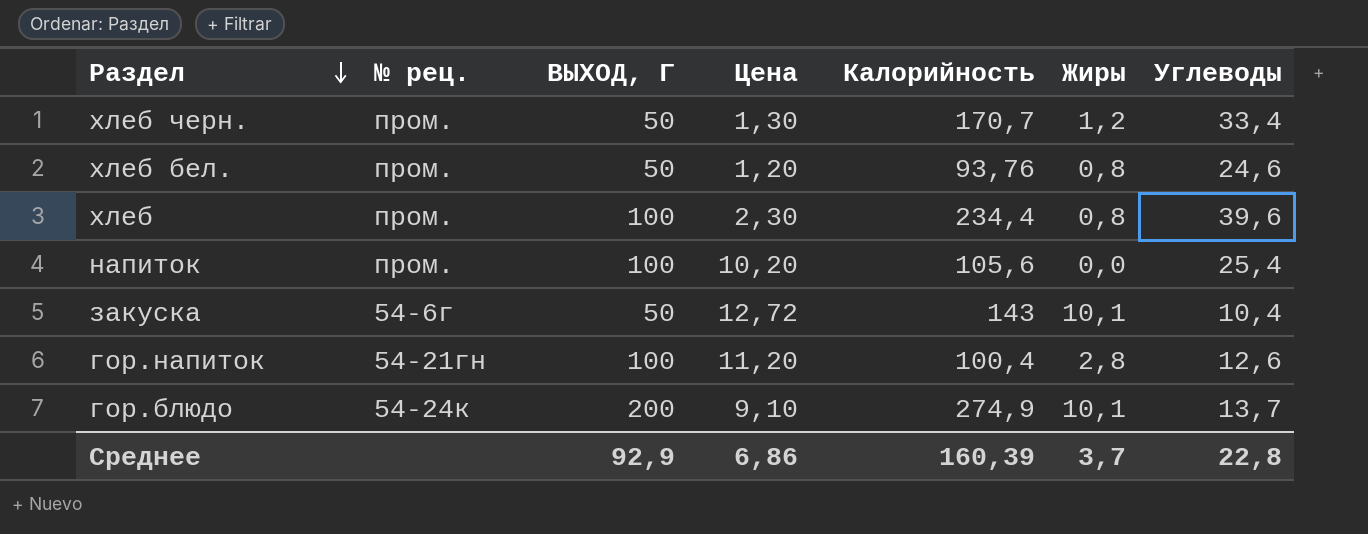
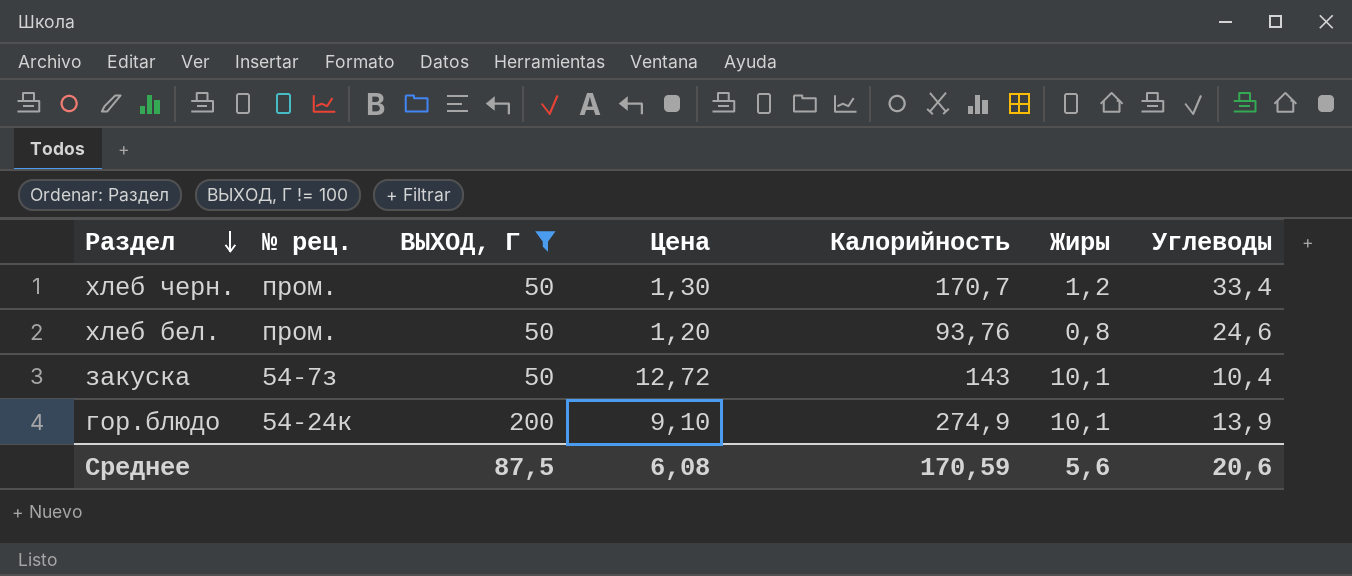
filter: none -> ВЫХОД, Г != 100
закуска | № рец.: 54-6г -> 54-7з
гор.блюдо | Углеводы: 13,7 -> 13,9
Среднее | ВЫХОД, Г: 92,9 -> 87,5
Среднее | Цена: 6,86 -> 6,08
Среднее | Калорийность: 160,39 -> 170,59
Среднее | Жиры: 3,7 -> 5,6
Среднее | Углеводы: 22,8 -> 20,6

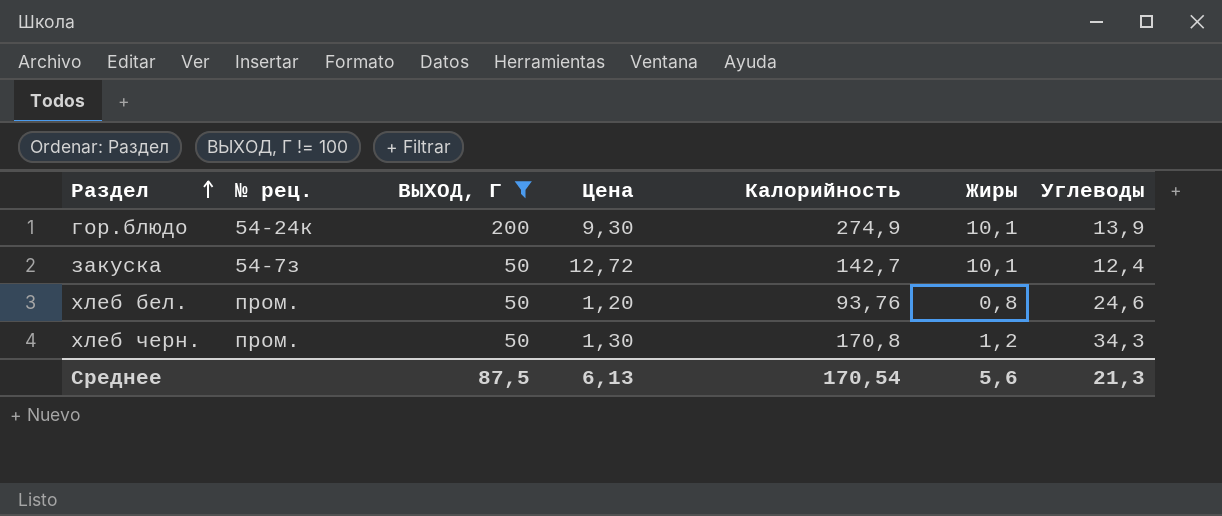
row order: Раздел descending -> Раздел ascending
гор.блюдо | Цена: 9,10 -> 9,30
закуска | Калорийность: 143 -> 142,7
закуска | Углеводы: 10,4 -> 12,4
хлеб черн. | Калорийность: 170,7 -> 170,8
хлеб черн. | Углеводы: 33,4 -> 34,3
Среднее | Цена: 6,08 -> 6,13
Среднее | Калорийность: 170,59 -> 170,54
Среднее | Углеводы: 20,6 -> 21,3

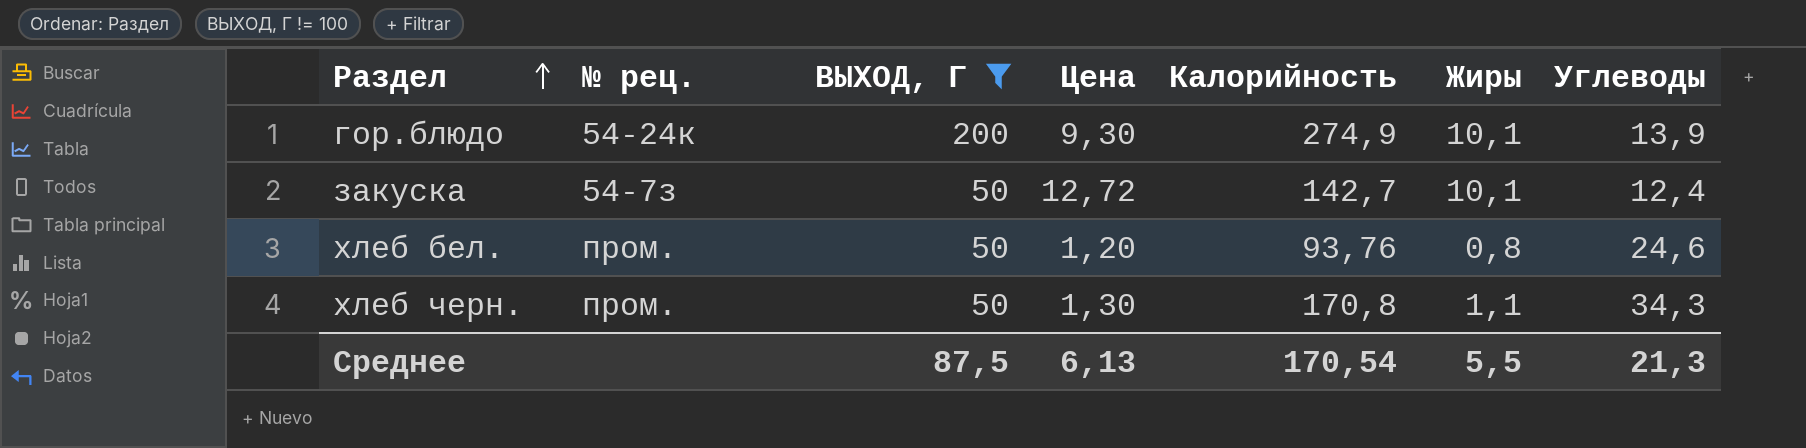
хлеб черн. | Жиры: 1,2 -> 1,1
Среднее | Жиры: 5,6 -> 5,5

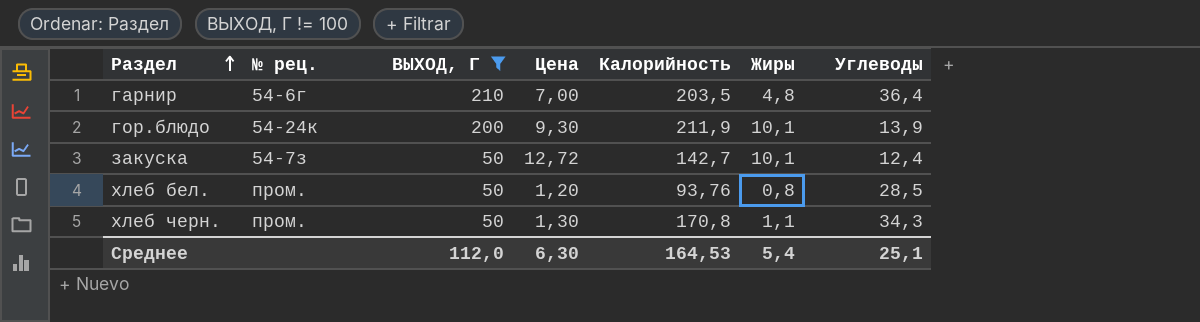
row гарнир: none -> 54-6г | 210 | 7,00 | 203,5 | 4,8 | 36,4
гор.блюдо | Калорийность: 274,9 -> 211,9
хлеб бел. | Углеводы: 24,6 -> 28,5
Среднее | ВЫХОД, Г: 87,5 -> 112,0
Среднее | Цена: 6,13 -> 6,30
Среднее | Калорийность: 170,54 -> 164,53
Среднее | Жиры: 5,5 -> 5,4
Среднее | Углеводы: 21,3 -> 25,1

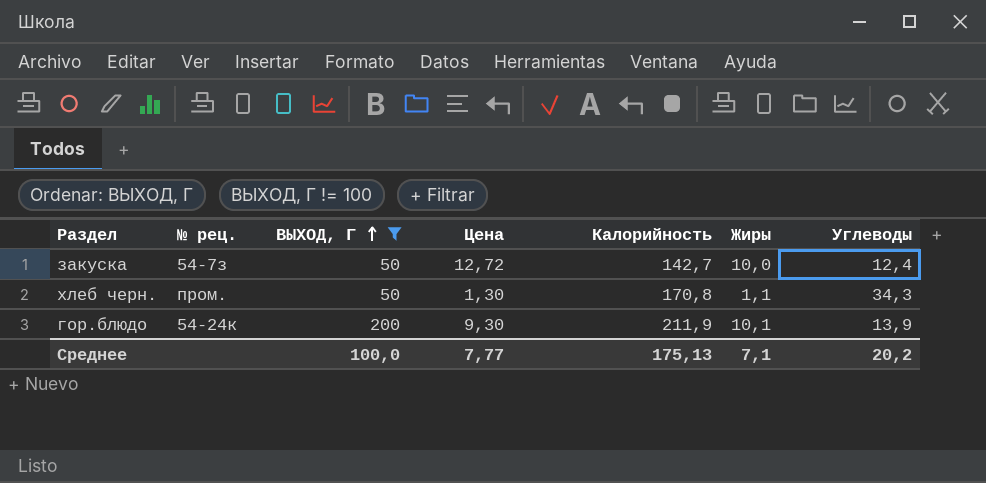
row order: Раздел ascending -> ВЫХОД, Г ascending
row гарнир: 54-6г | 210 | 7,00 | 203,5 | 4,8 | 36,4 -> none
row хлеб бел.: пром. | 50 | 1,20 | 93,76 | 0,8 | 28,5 -> none
закуска | Жиры: 10,1 -> 10,0
Среднее | ВЫХОД, Г: 112,0 -> 100,0
Среднее | Цена: 6,30 -> 7,77
Среднее | Калорийность: 164,53 -> 175,13
Среднее | Жиры: 5,4 -> 7,1
Среднее | Углеводы: 25,1 -> 20,2

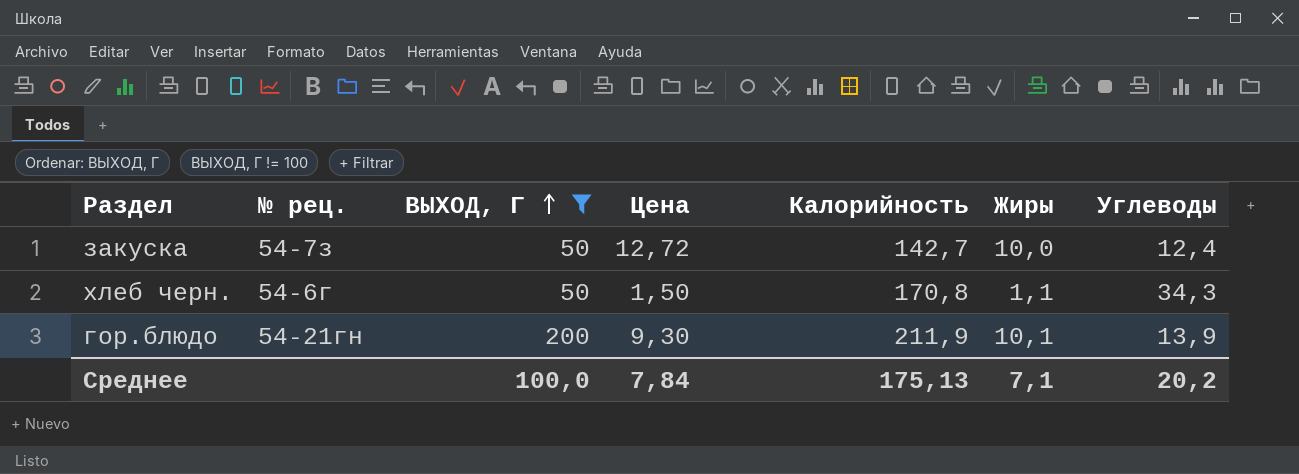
хлеб черн. | № рец.: пром. -> 54-6г
хлеб черн. | Цена: 1,30 -> 1,50
гор.блюдо | № рец.: 54-24к -> 54-21гн
Среднее | Цена: 7,77 -> 7,84

